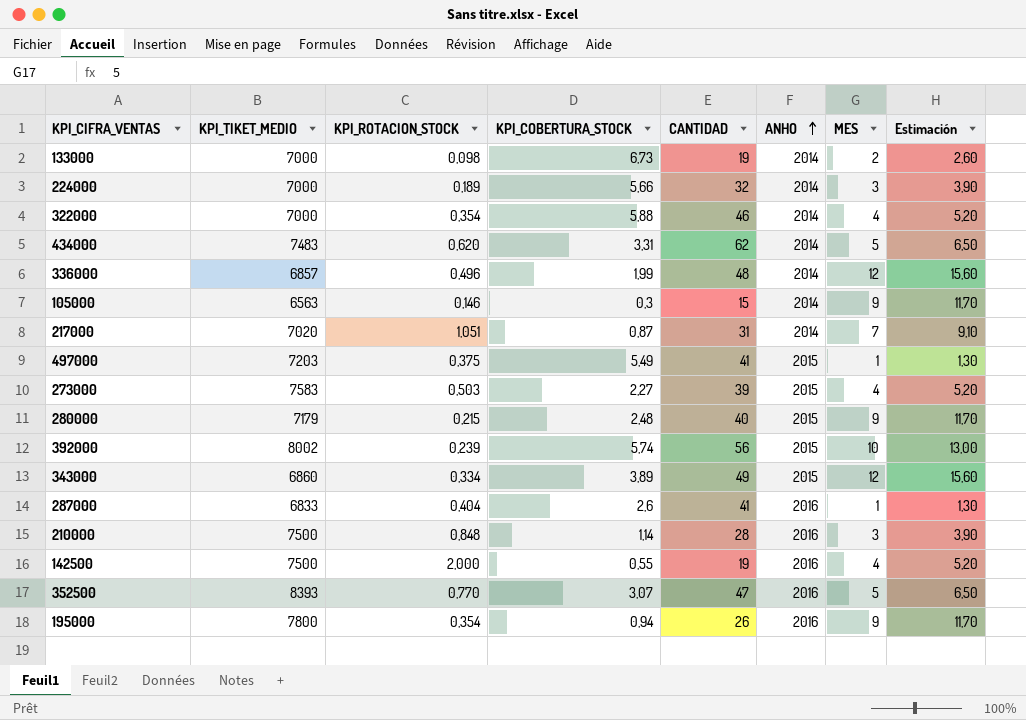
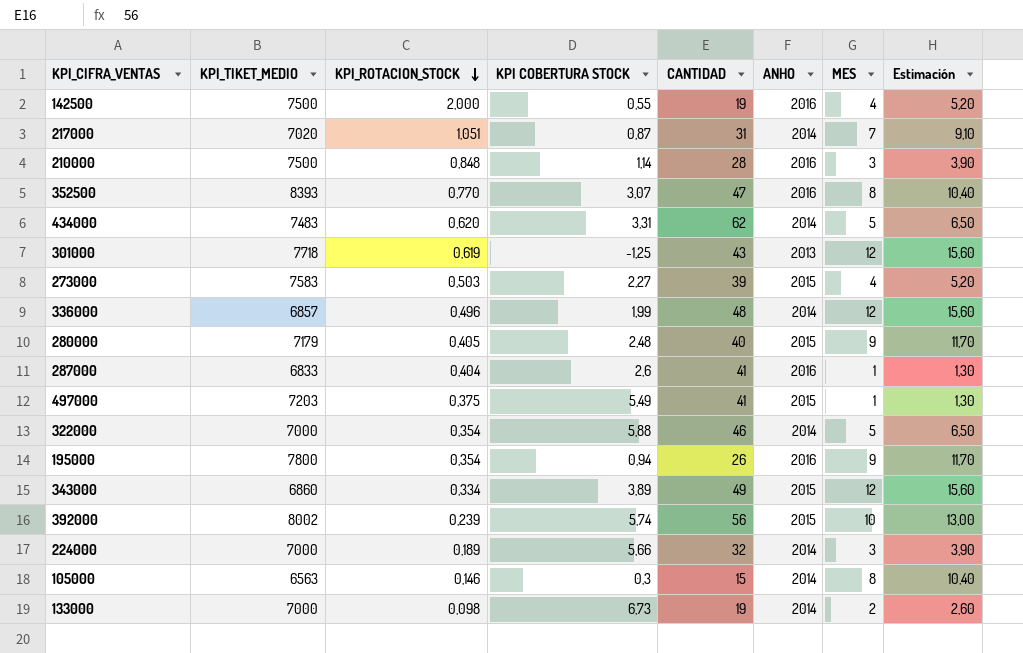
row order: ANHO ascending -> KPI_ROTACION_STOCK descending
column name: KPI_COBERTURA_STOCK -> KPI COBERTURA STOCK
352500 | MES: 5 -> 8
352500 | Estimación: 6,50 -> 10,40
row 301000: none -> 7718 | 0,619 | -1,25 | 43 | 2013 | 12 | 15,60
280000 | KPI_ROTACION_STOCK: 0,215 -> 0,405
322000 | MES: 4 -> 5
322000 | Estimación: 5,20 -> 6,50
105000 | MES: 9 -> 8
105000 | Estimación: 11,70 -> 10,40

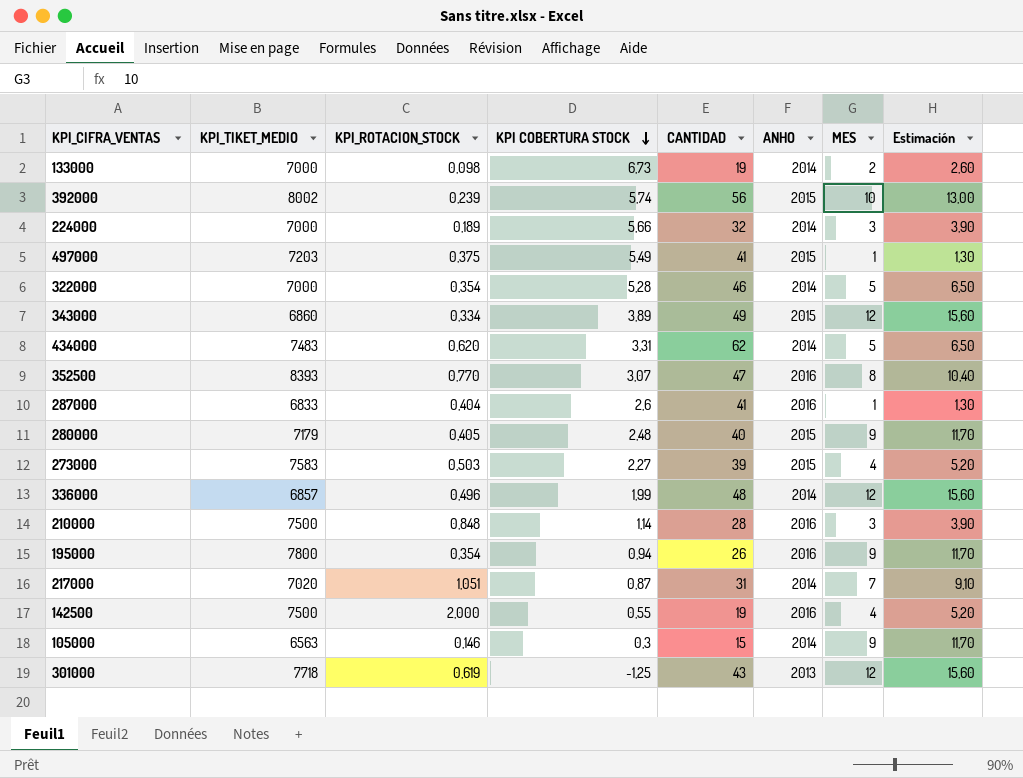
row order: KPI_ROTACION_STOCK descending -> KPI COBERTURA STOCK descending
322000 | KPI COBERTURA STOCK: 5,88 -> 5,28
105000 | MES: 8 -> 9
105000 | Estimación: 10,40 -> 11,70

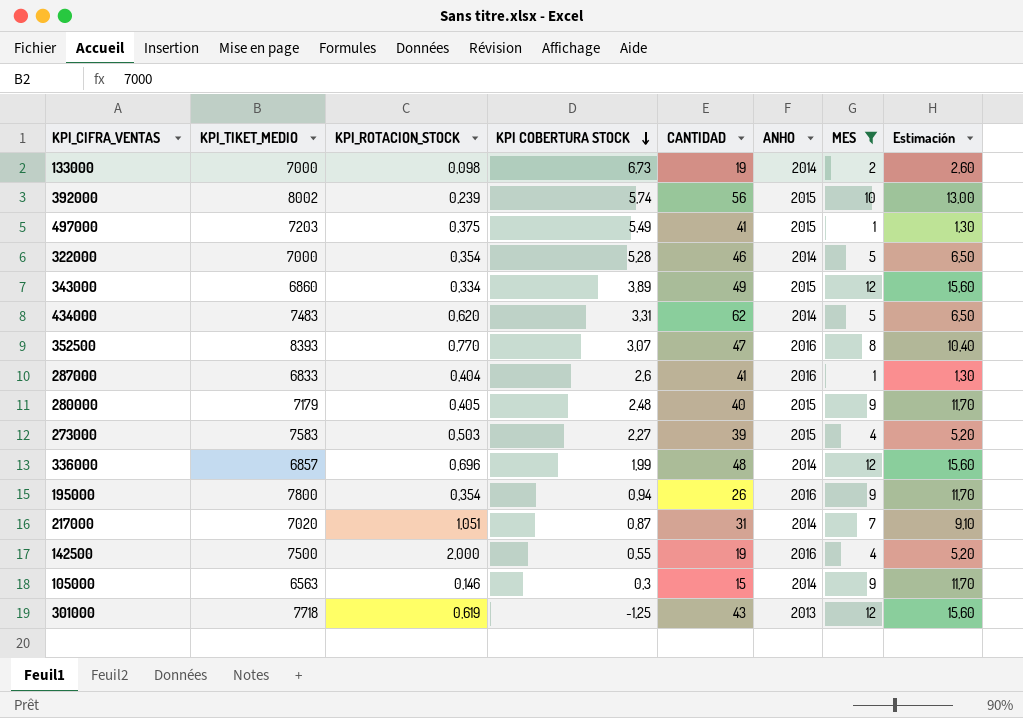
filter: none -> MES != 3
336000 | KPI_ROTACION_STOCK: 0,496 -> 0,696

